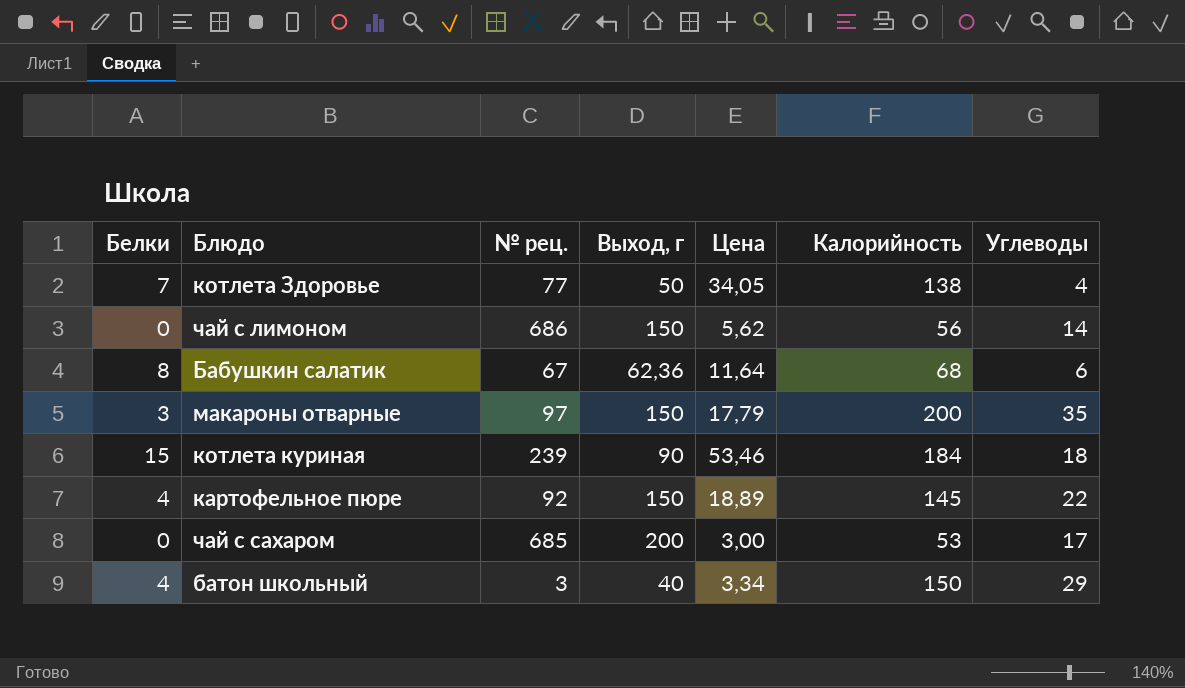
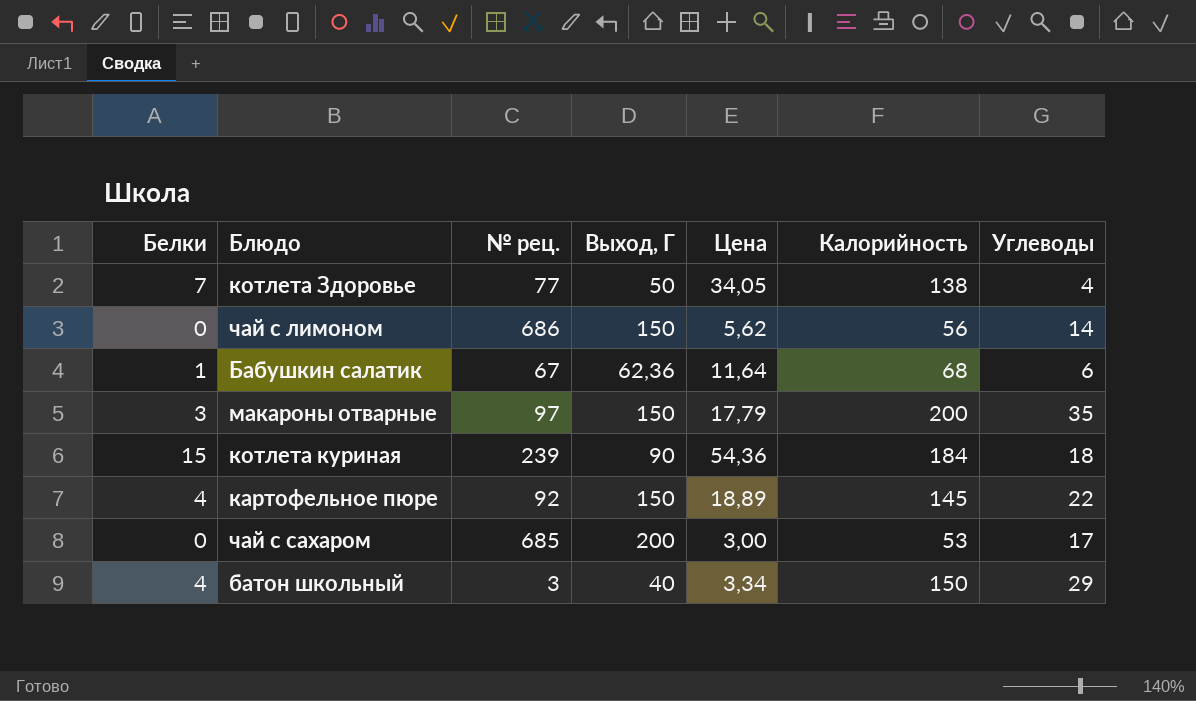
column name: Выход, г -> Выход, Г
Бабушкин салатик | Белки: 8 -> 1
котлета куриная | Цена: 53,46 -> 54,36

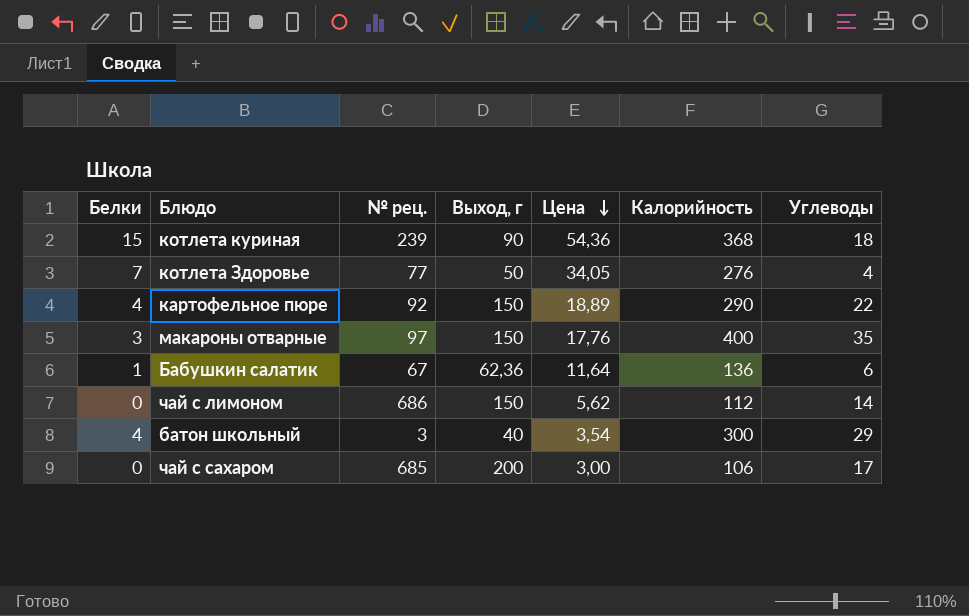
row order: none -> Цена descending
column name: Выход, Г -> Выход, г
котлета куриная | Калорийность: 184 -> 368
котлета Здоровье | Калорийность: 138 -> 276
картофельное пюре | Калорийность: 145 -> 290
макароны отварные | Цена: 17,79 -> 17,76
макароны отварные | Калорийность: 200 -> 400
Бабушкин салатик | Калорийность: 68 -> 136
чай с лимоном | Калорийность: 56 -> 112
батон школьный | Цена: 3,34 -> 3,54
батон школьный | Калорийность: 150 -> 300
чай с сахаром | Калорийность: 53 -> 106

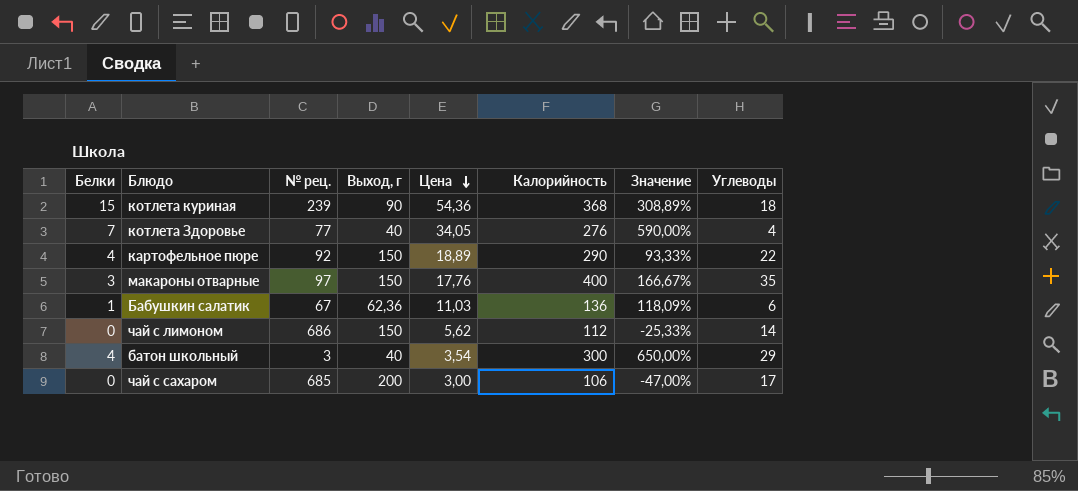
column Значение | formula: none -> ([Калорийность] - [Выход, г]) / [Выход, г]
котлета Здоровье | Выход, г: 50 -> 40
Бабушкин салатик | Цена: 11,64 -> 11,03

